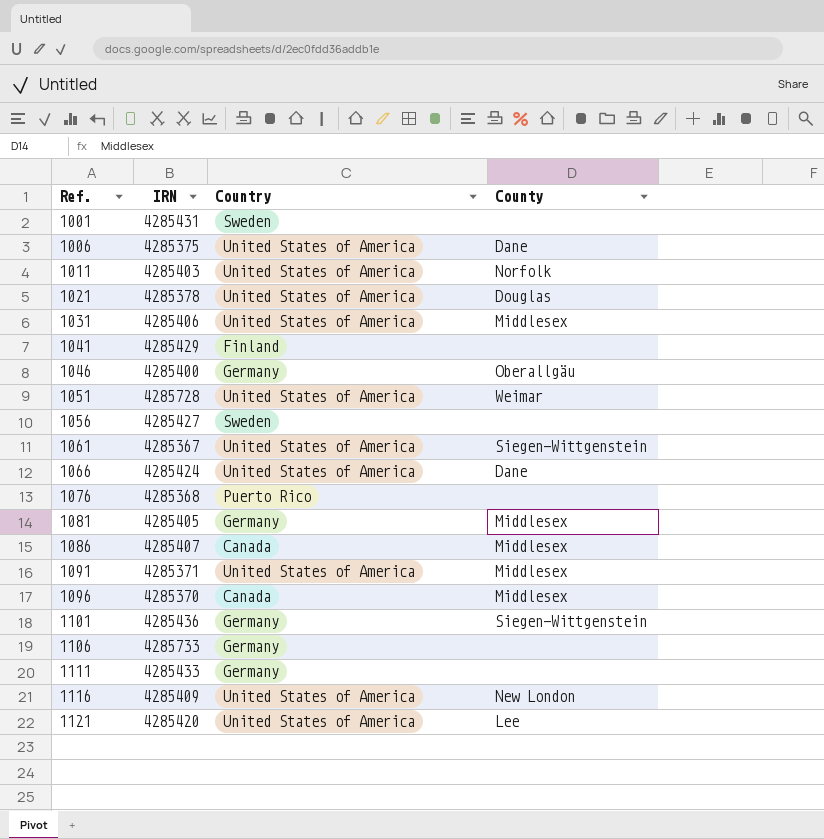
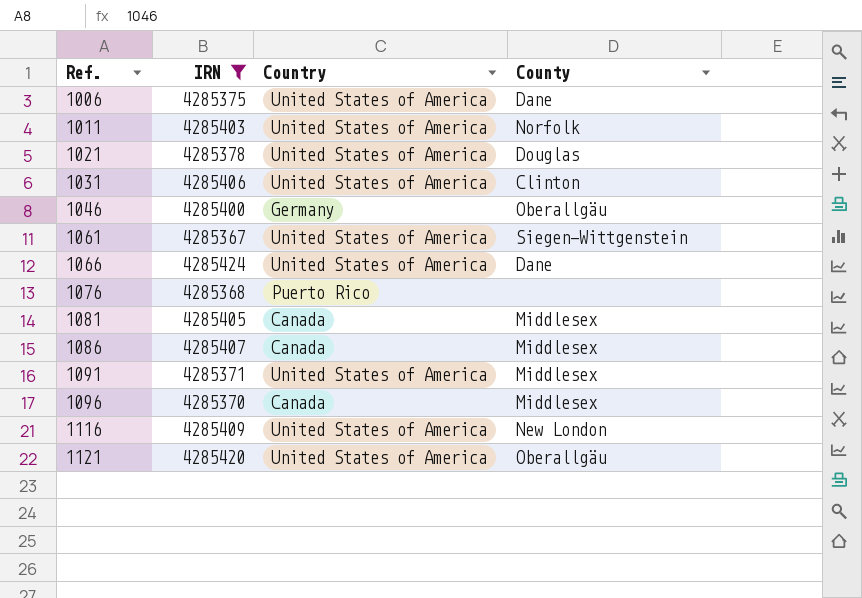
filter: none -> IRN <= 4285424
1031 | County: Middlesex -> Clinton
1081 | Country: Germany -> Canada
1121 | County: Lee -> Oberallgäu

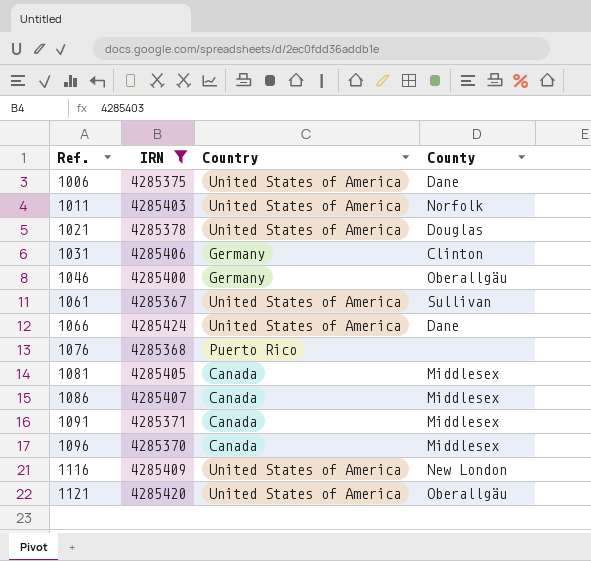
1031 | Country: United States of America -> Germany
1061 | County: Siegen-Wittgenstein -> Sullivan
1091 | Country: United States of America -> Canada

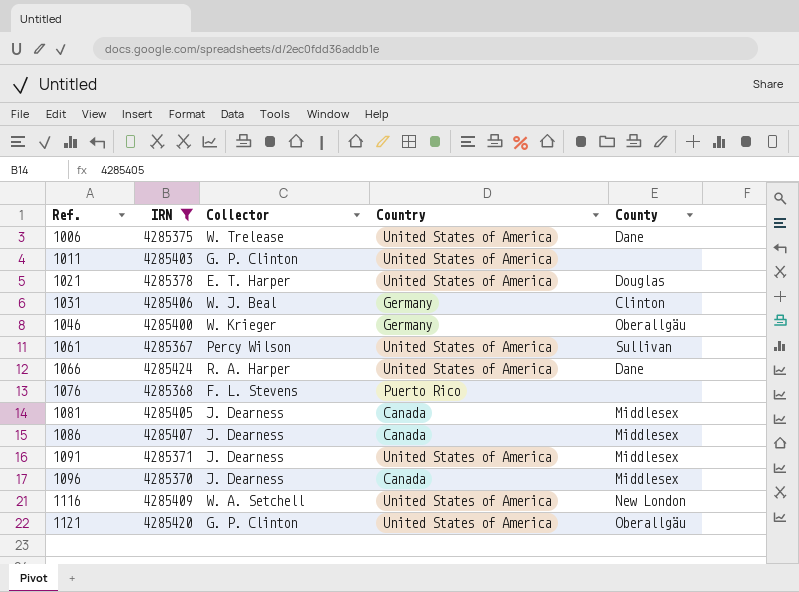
column Collector | position: none -> 3
1011 | County: Norfolk -> none
1091 | Country: Canada -> United States of America

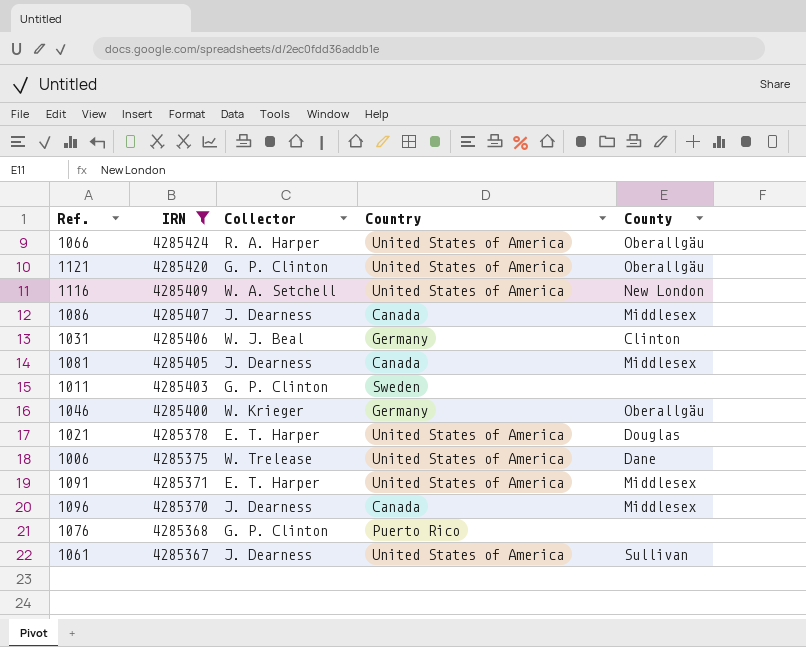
row order: Ref. ascending -> IRN descending
1066 | County: Dane -> Oberallgäu
1011 | Country: United States of America -> Sweden
1091 | Collector: J. Dearness -> E. T. Harper
1076 | Collector: F. L. Stevens -> G. P. Clinton
1061 | Collector: Percy Wilson -> J. Dearness

